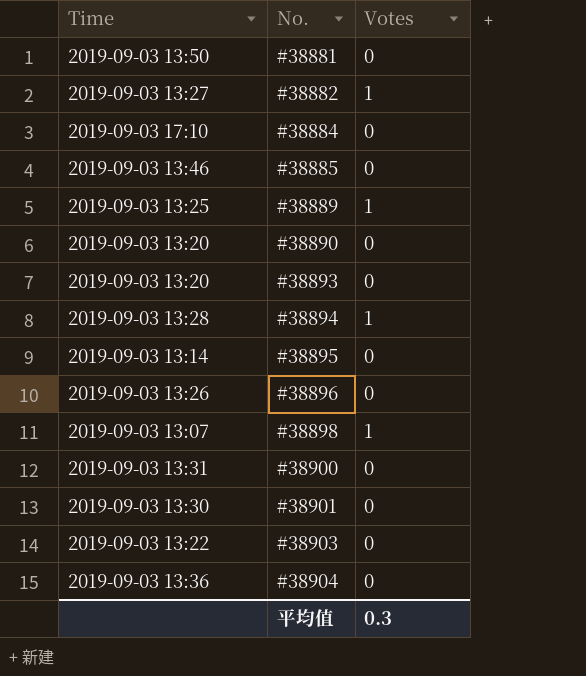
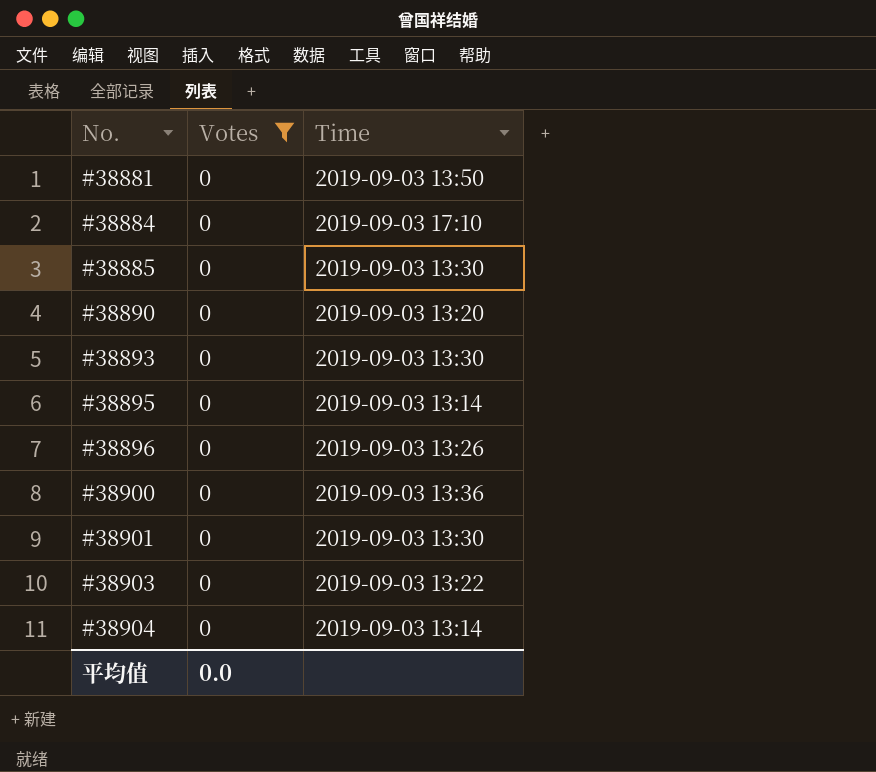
filter: none -> Votes = 0
column Time | position: 1 -> 3
#38885 | Time: 2019-09-03 13:46 -> 2019-09-03 13:30
#38893 | Time: 2019-09-03 13:20 -> 2019-09-03 13:30
#38900 | Time: 2019-09-03 13:31 -> 2019-09-03 13:36
#38904 | Time: 2019-09-03 13:36 -> 2019-09-03 13:14
平均值 | Votes: 0.3 -> 0.0

